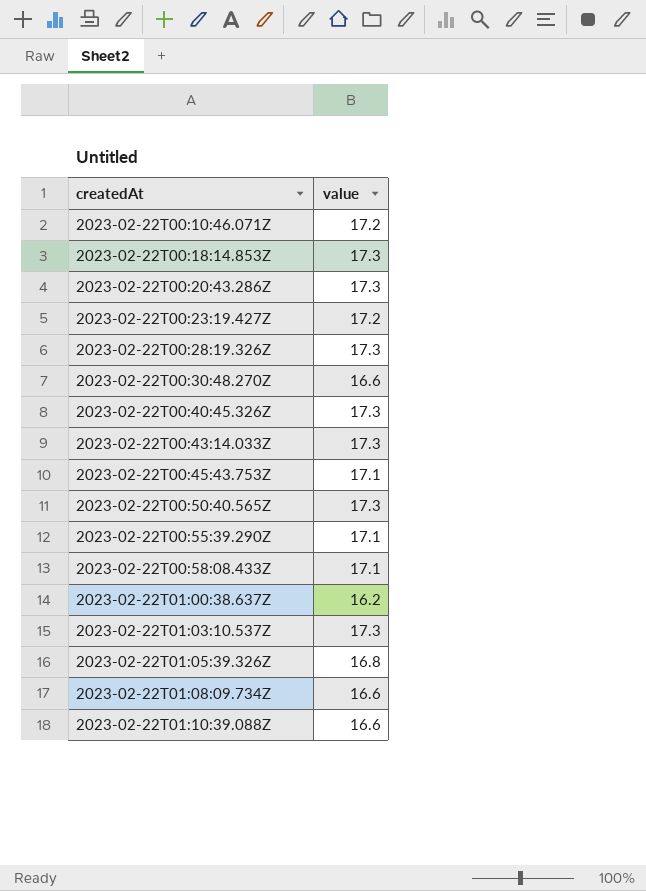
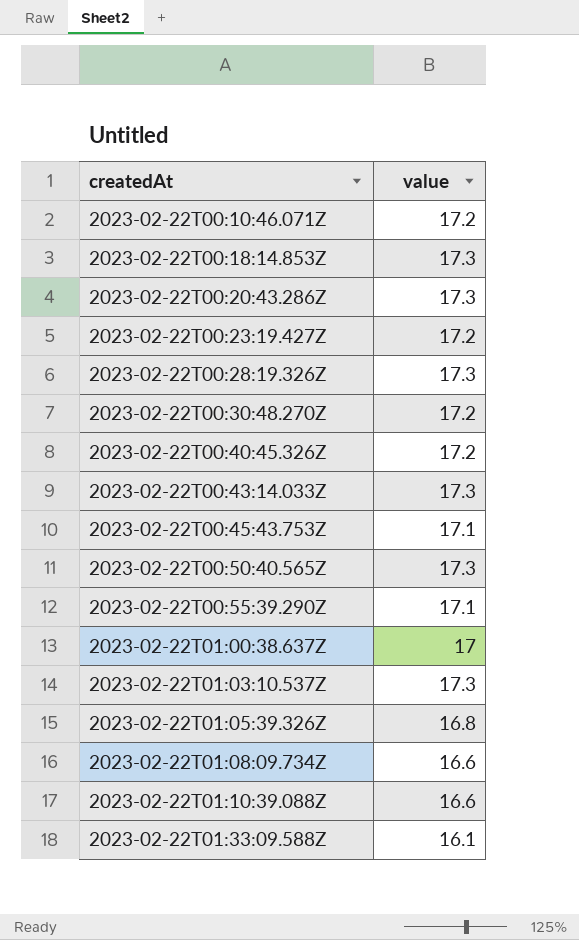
row 2023-02-22T00:58:08.433Z: 17.1 -> none
2023-02-22T00:30:48.270Z | value: 16.6 -> 17.2
2023-02-22T00:40:45.326Z | value: 17.3 -> 17.2
2023-02-22T01:00:38.637Z | value: 16.2 -> 17
row 2023-02-22T01:33:09.588Z: none -> 16.1

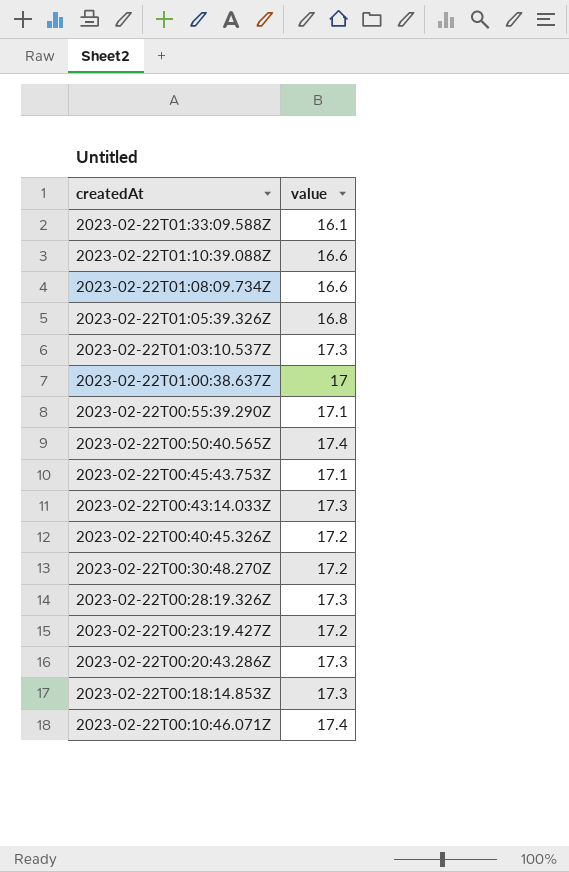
row order: createdAt ascending -> createdAt descending
2023-02-22T00:50:40.565Z | value: 17.3 -> 17.4
2023-02-22T00:10:46.071Z | value: 17.2 -> 17.4

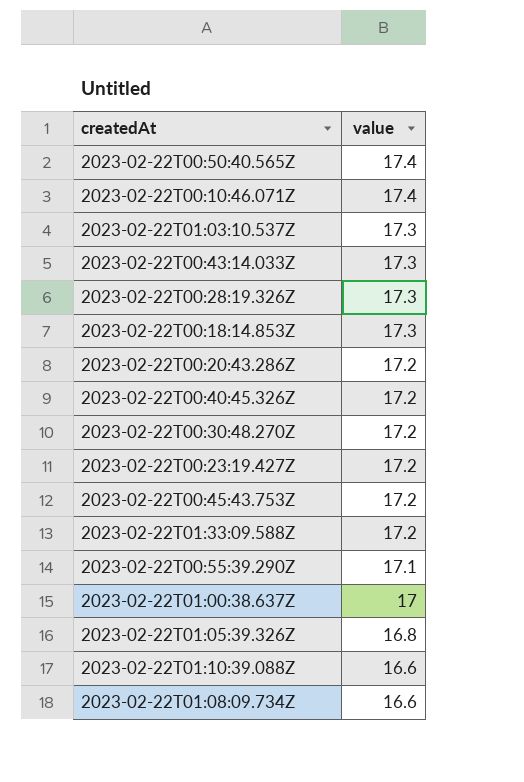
row order: createdAt descending -> value descending
2023-02-22T00:20:43.286Z | value: 17.3 -> 17.2
2023-02-22T00:45:43.753Z | value: 17.1 -> 17.2
2023-02-22T01:33:09.588Z | value: 16.1 -> 17.2

